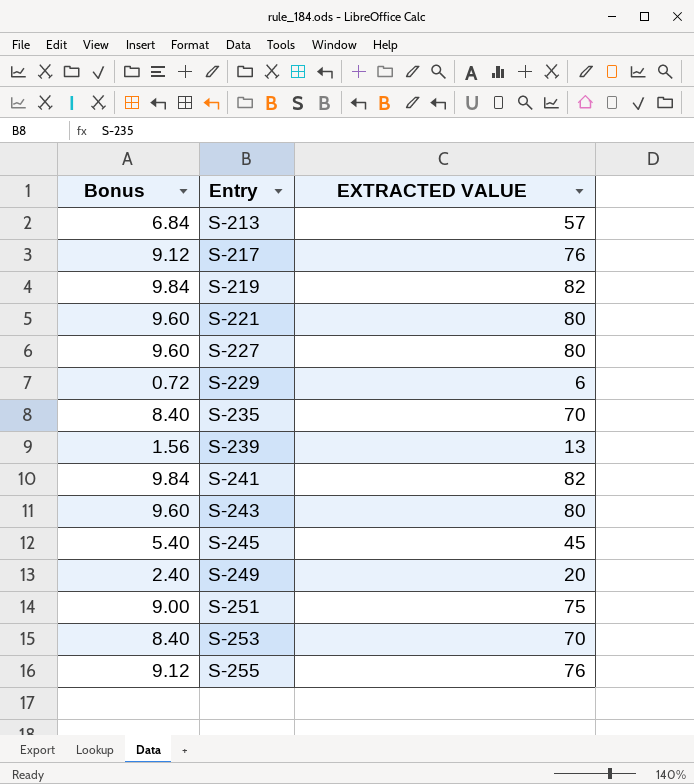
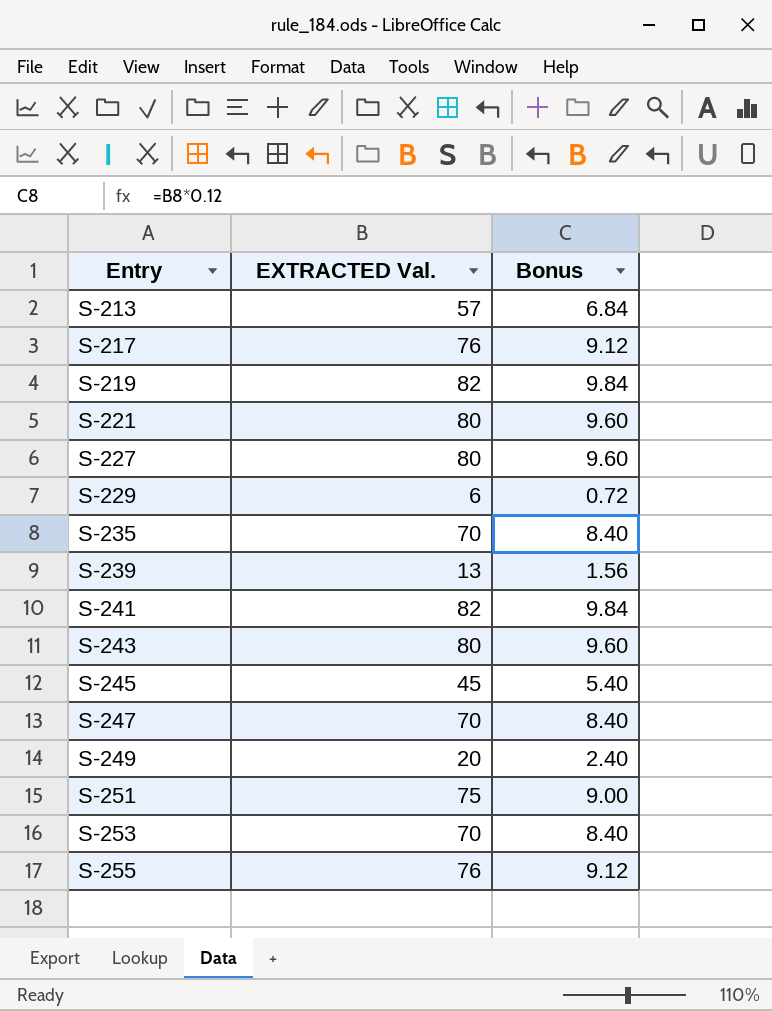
column name: EXTRACTED VALUE -> EXTRACTED Val.
column Bonus | position: 1 -> 3
row S-247: none -> 70 | 8.40

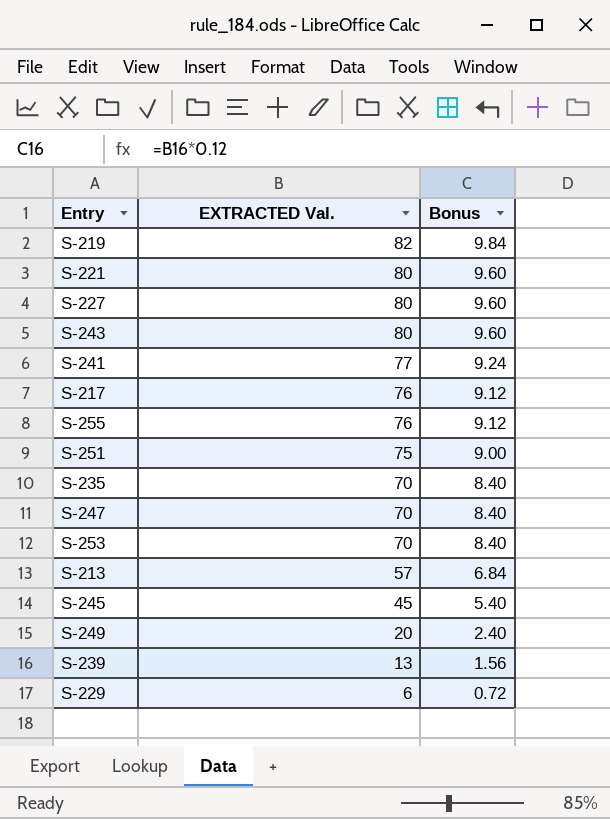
row order: Entry ascending -> EXTRACTED Val. descending
S-241 | EXTRACTED Val.: 82 -> 77
S-241 | Bonus: 9.84 -> 9.24

